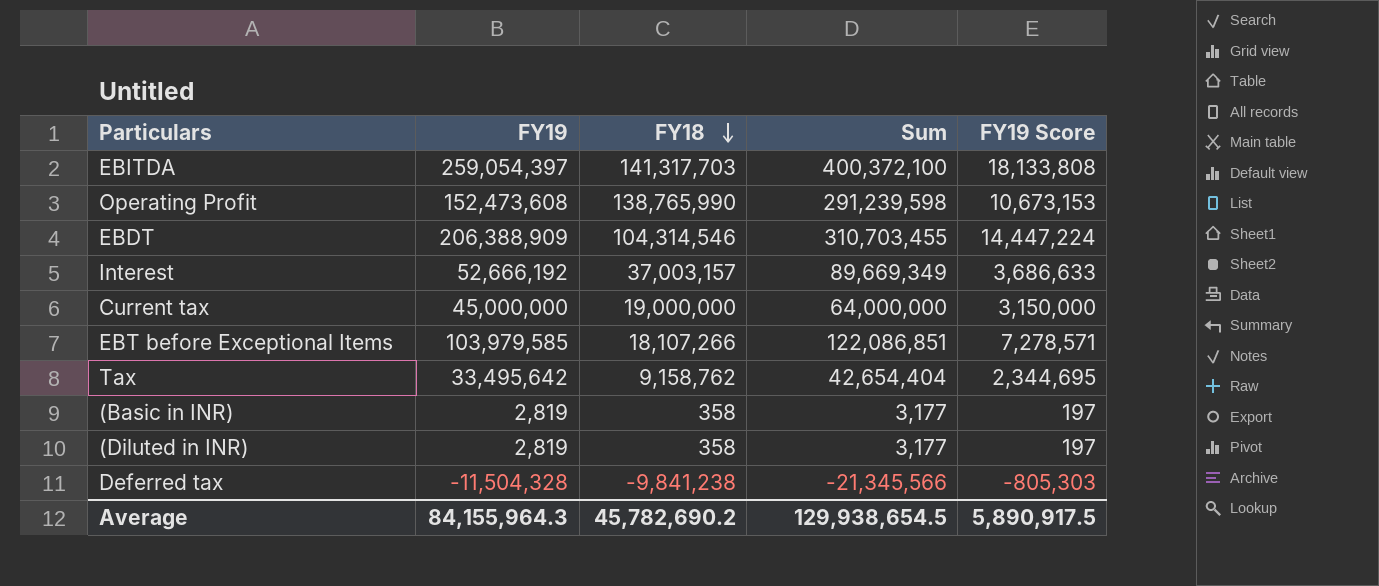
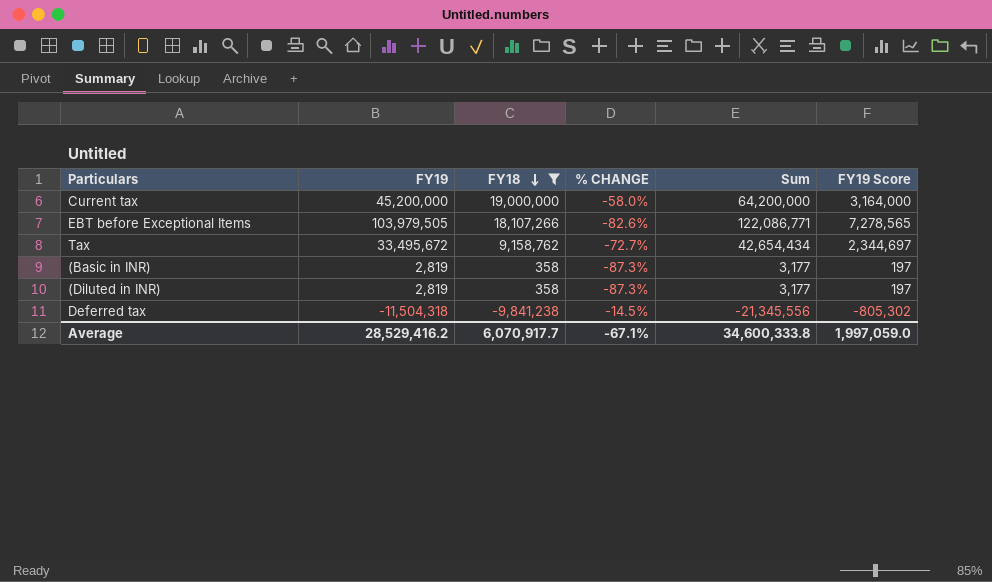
filter: none -> FY18 <= 19,000,000
column % CHANGE | formula: none -> ([FY18] - [FY19]) / [FY19]
Current tax | FY19: 45,000,000 -> 45,200,000
Current tax | Sum: 64,000,000 -> 64,200,000
Current tax | FY19 Score: 3,150,000 -> 3,164,000
EBT before Exceptional Items | FY19: 103,979,585 -> 103,979,505
EBT before Exceptional Items | Sum: 122,086,851 -> 122,086,771
EBT before Exceptional Items | FY19 Score: 7,278,571 -> 7,278,565
Tax | FY19: 33,495,642 -> 33,495,672
Tax | Sum: 42,654,404 -> 42,654,434
Tax | FY19 Score: 2,344,695 -> 2,344,697
Deferred tax | FY19: -11,504,328 -> -11,504,318
Deferred tax | Sum: -21,345,566 -> -21,345,556
Deferred tax | FY19 Score: -805,303 -> -805,302
Average | FY19: 84,155,964.3 -> 28,529,416.2
Average | FY18: 45,782,690.2 -> 6,070,917.7
Average | Sum: 129,938,654.5 -> 34,600,333.8
Average | FY19 Score: 5,890,917.5 -> 1,997,059.0

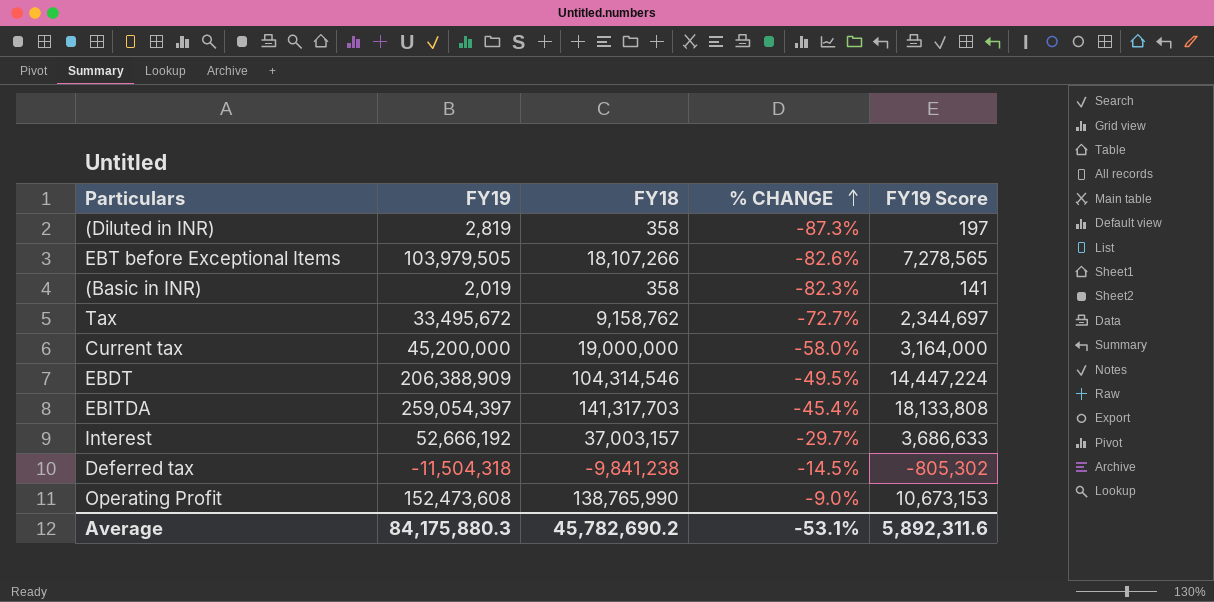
filter: FY18 <= 19,000,000 -> none
row order: FY18 descending -> % CHANGE ascending
column Sum | formula: [FY19] + [FY18] -> none
(Basic in INR) | FY19: 2,819 -> 2,019
(Basic in INR) | % CHANGE: -87.3% -> -82.3%
(Basic in INR) | FY19 Score: 197 -> 141
Average | FY19: 28,529,416.2 -> 84,175,880.3
Average | FY18: 6,070,917.7 -> 45,782,690.2
Average | % CHANGE: -67.1% -> -53.1%
Average | FY19 Score: 1,997,059.0 -> 5,892,311.6

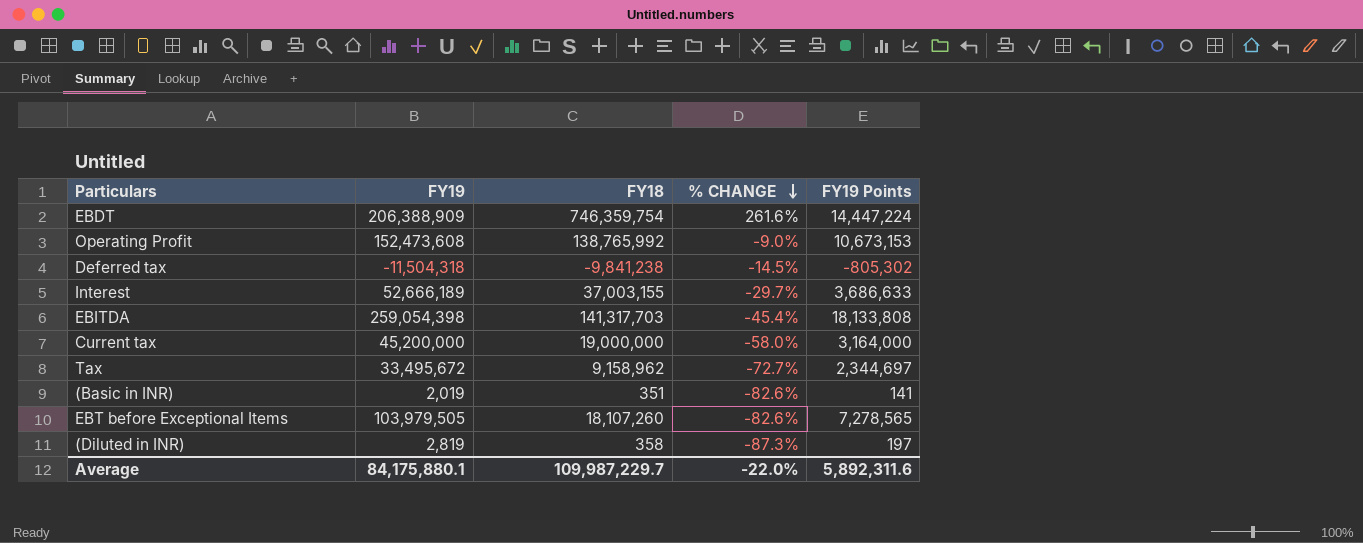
row order: % CHANGE ascending -> % CHANGE descending
column name: FY19 Score -> FY19 Points
EBDT | FY18: 104,314,546 -> 746,359,754
EBDT | % CHANGE: -49.5% -> 261.6%
Operating Profit | FY18: 138,765,990 -> 138,765,992
Interest | FY19: 52,666,192 -> 52,666,189
Interest | FY18: 37,003,157 -> 37,003,155
EBITDA | FY19: 259,054,397 -> 259,054,398
Tax | FY18: 9,158,762 -> 9,158,962
(Basic in INR) | FY18: 358 -> 351
(Basic in INR) | % CHANGE: -82.3% -> -82.6%
EBT before Exceptional Items | FY18: 18,107,266 -> 18,107,260
Average | FY19: 84,175,880.3 -> 84,175,880.1
Average | FY18: 45,782,690.2 -> 109,987,229.7
Average | % CHANGE: -53.1% -> -22.0%

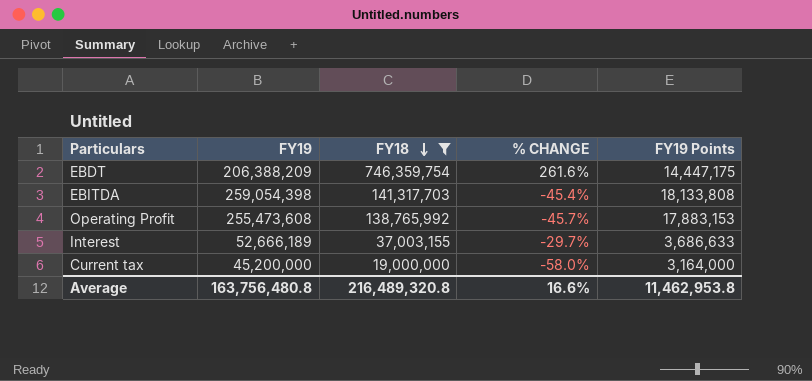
filter: none -> FY18 >= 19,000,000
row order: % CHANGE descending -> FY18 descending
EBDT | FY19: 206,388,909 -> 206,388,209
EBDT | FY19 Points: 14,447,224 -> 14,447,175
Operating Profit | FY19: 152,473,608 -> 255,473,608
Operating Profit | % CHANGE: -9.0% -> -45.7%
Operating Profit | FY19 Points: 10,673,153 -> 17,883,153
Average | FY19: 84,175,880.1 -> 163,756,480.8
Average | FY18: 109,987,229.7 -> 216,489,320.8
Average | % CHANGE: -22.0% -> 16.6%
Average | FY19 Points: 5,892,311.6 -> 11,462,953.8

